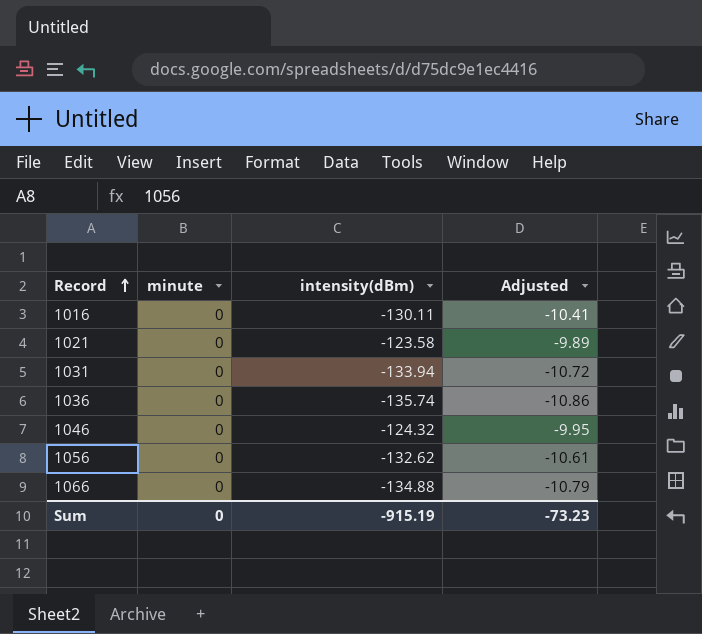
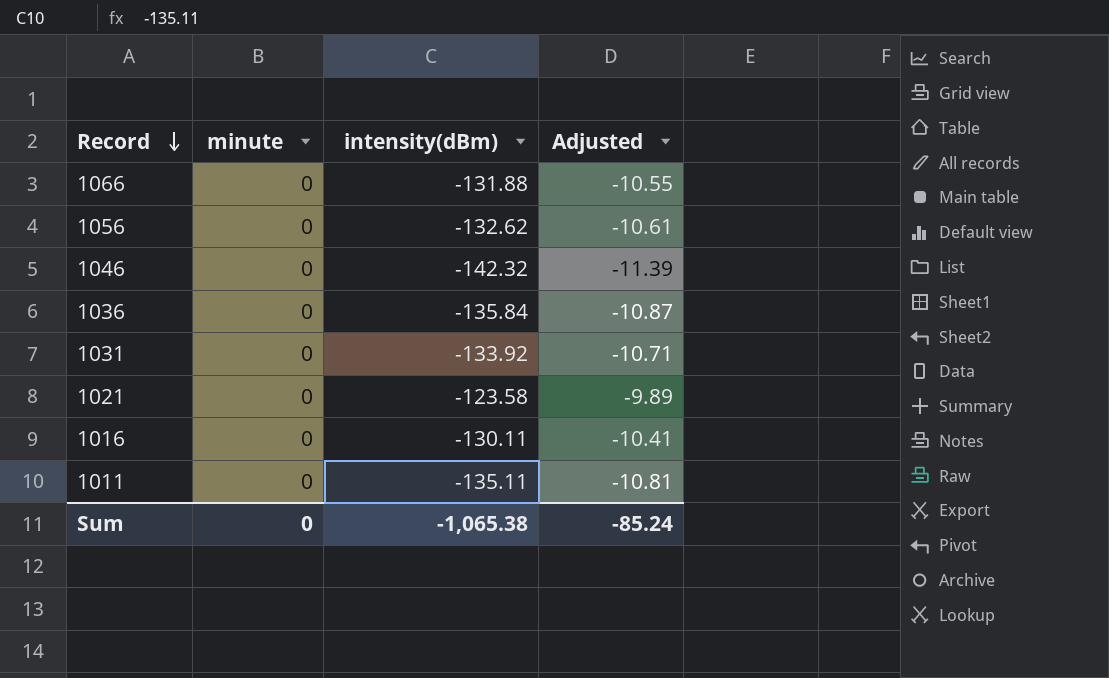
row order: Record ascending -> Record descending
1066 | intensity(dBm): -134.88 -> -131.88
1066 | Adjusted: -10.79 -> -10.55
1046 | intensity(dBm): -124.32 -> -142.32
1046 | Adjusted: -9.95 -> -11.39
1036 | intensity(dBm): -135.74 -> -135.84
1036 | Adjusted: -10.86 -> -10.87
1031 | intensity(dBm): -133.94 -> -133.92
1031 | Adjusted: -10.72 -> -10.71
row 1011: none -> 0 | -135.11 | -10.81
Sum | intensity(dBm): -915.19 -> -1,065.38
Sum | Adjusted: -73.23 -> -85.24

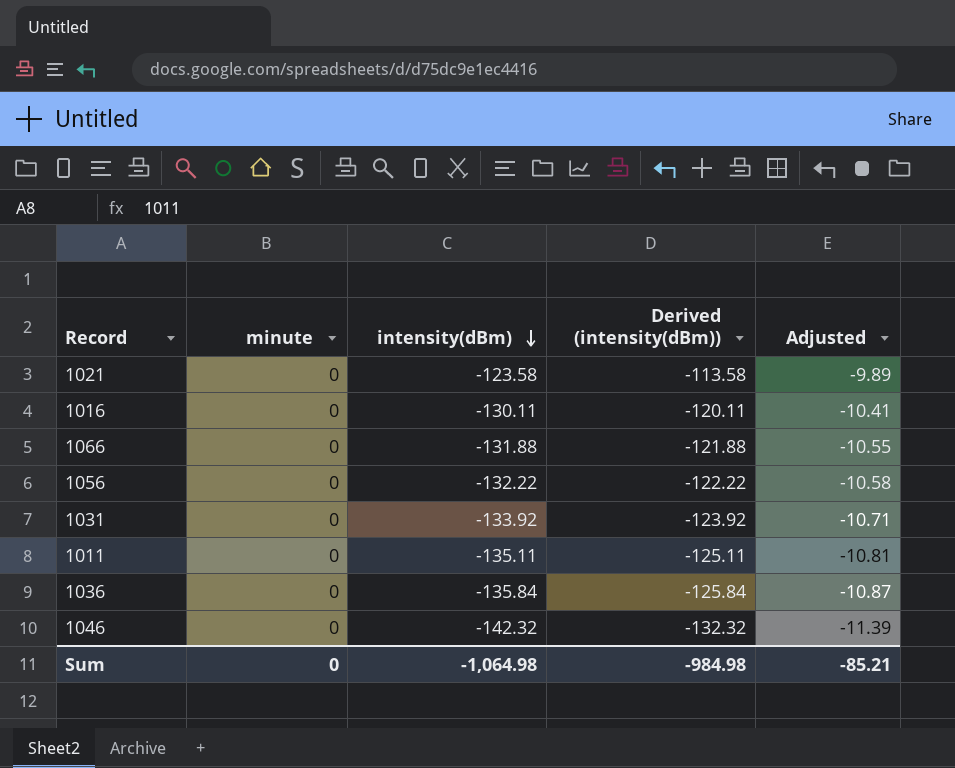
row order: Record descending -> intensity(dBm) descending
column Derived (intensity(dBm)) | formula: none -> [intensity(dBm)] + 10
1056 | intensity(dBm): -132.62 -> -132.22
1056 | Adjusted: -10.61 -> -10.58
Sum | intensity(dBm): -1,065.38 -> -1,064.98
Sum | Adjusted: -85.24 -> -85.21

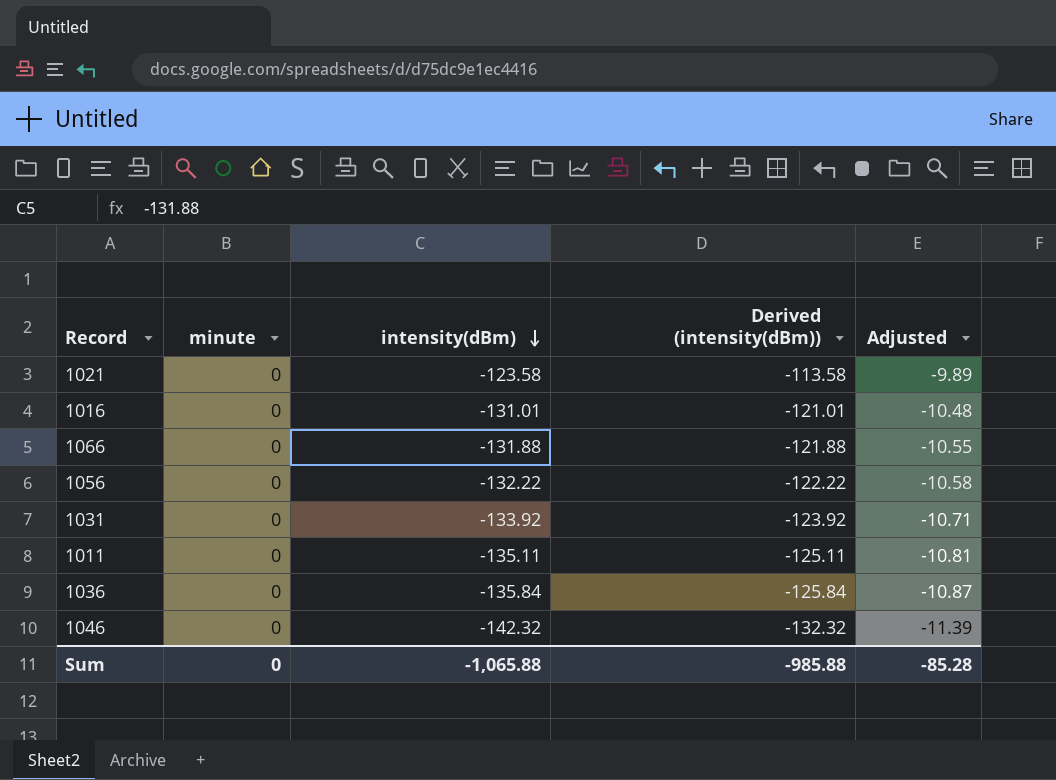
1016 | intensity(dBm): -130.11 -> -131.01
1016 | Derived (intensity(dBm)): -120.11 -> -121.01
1016 | Adjusted: -10.41 -> -10.48
Sum | intensity(dBm): -1,064.98 -> -1,065.88
Sum | Derived (intensity(dBm)): -984.98 -> -985.88
Sum | Adjusted: -85.21 -> -85.28

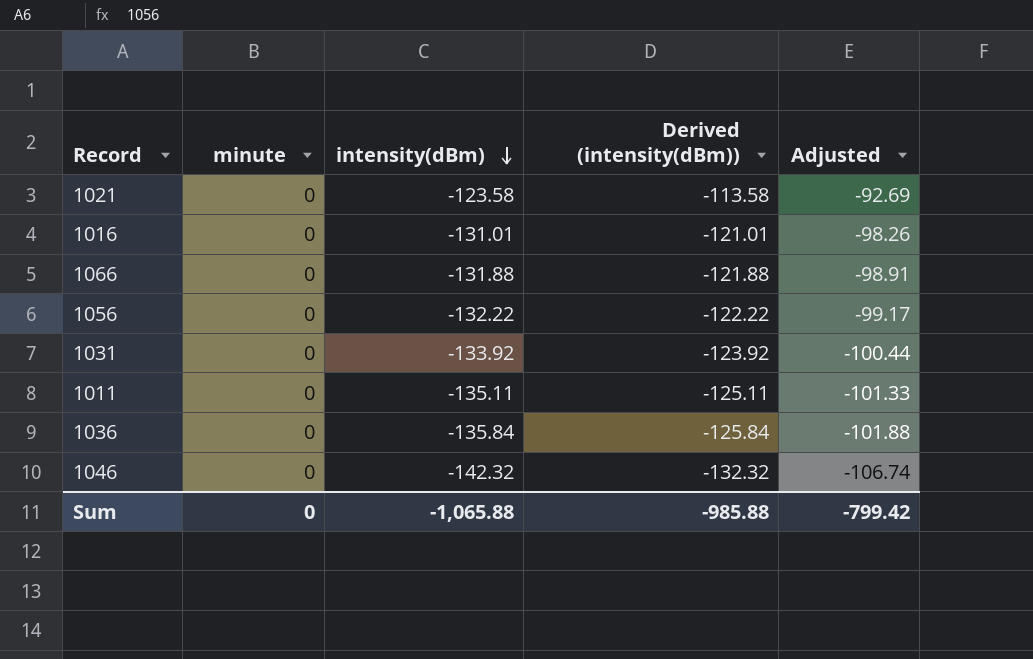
column Adjusted | formula: [intensity(dBm)] * 0.08 -> [intensity(dBm)] * 0.75
Sum | Adjusted: -85.28 -> -799.42

